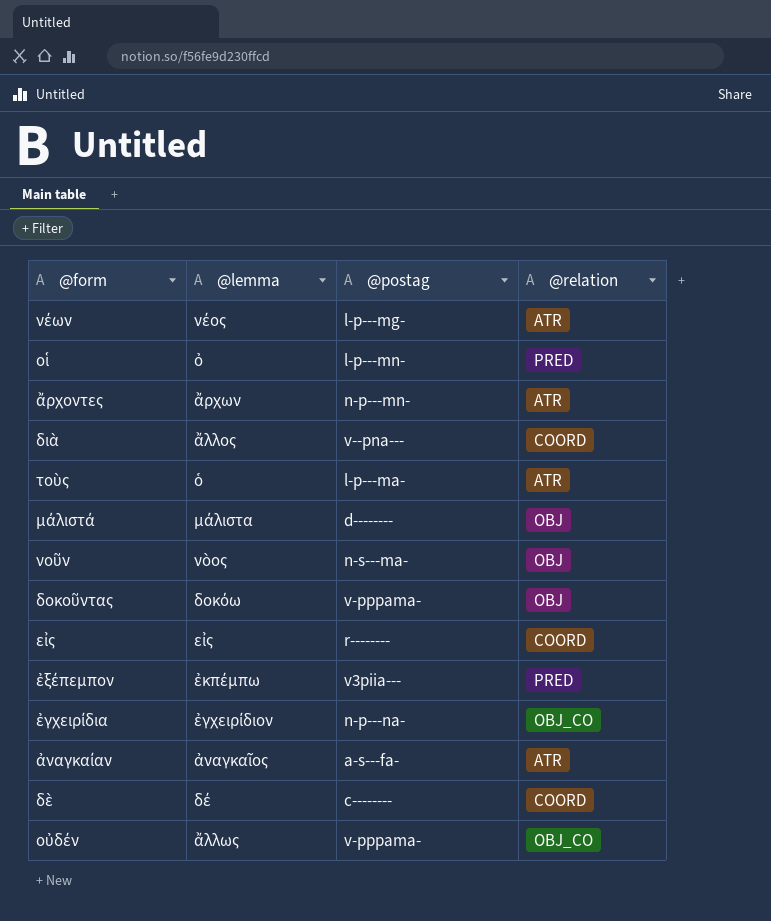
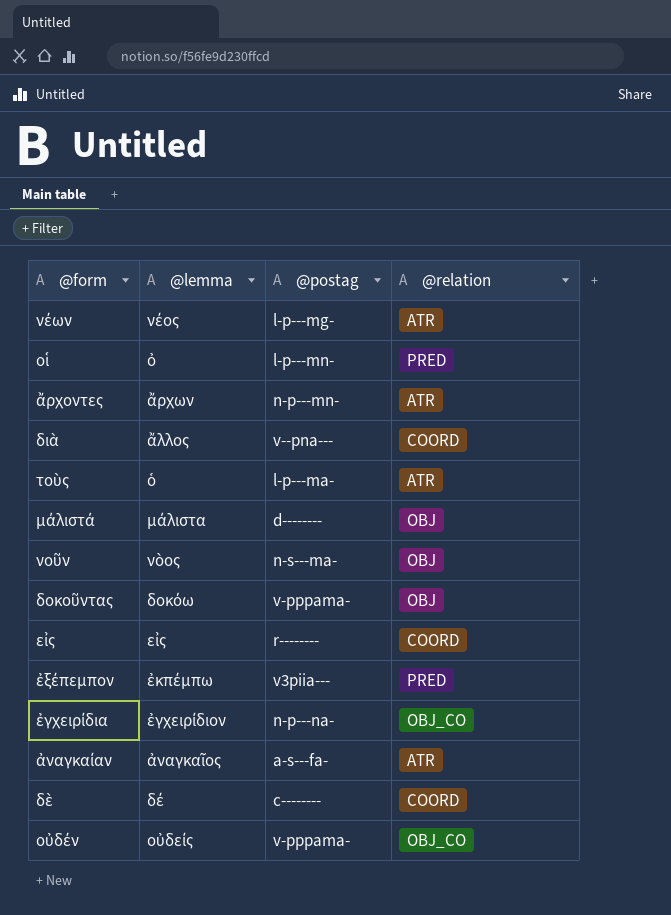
οὐδέν | @lemma: ἄλλως -> οὐδείς

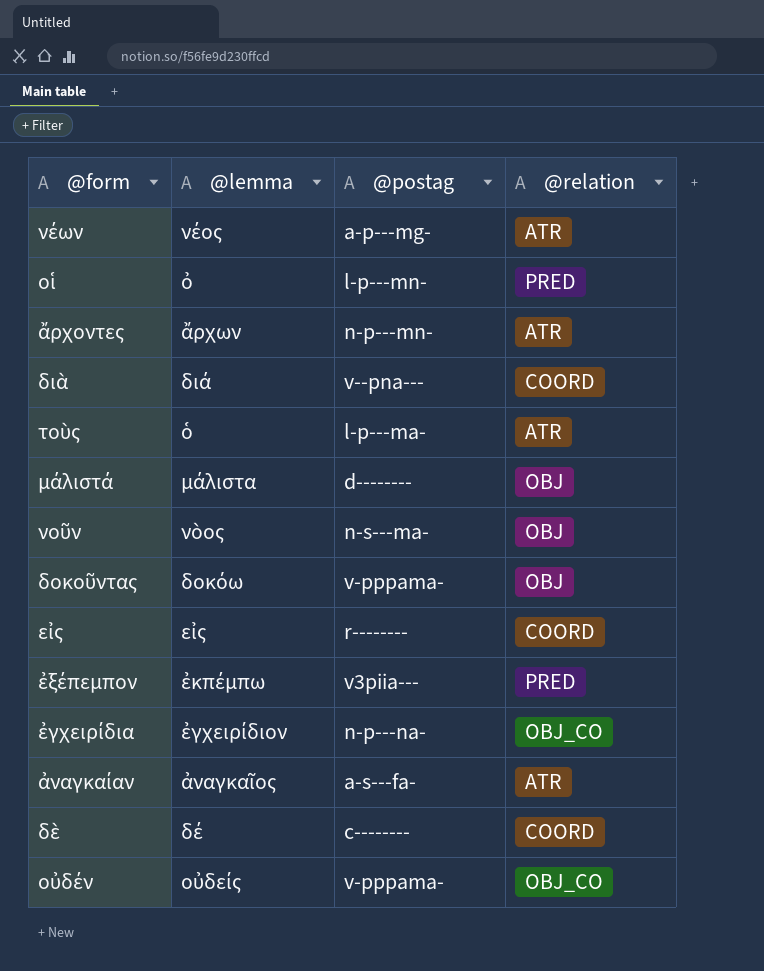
νέων | @postag: l-p---mg- -> a-p---mg-
διὰ | @lemma: ἄλλος -> διά

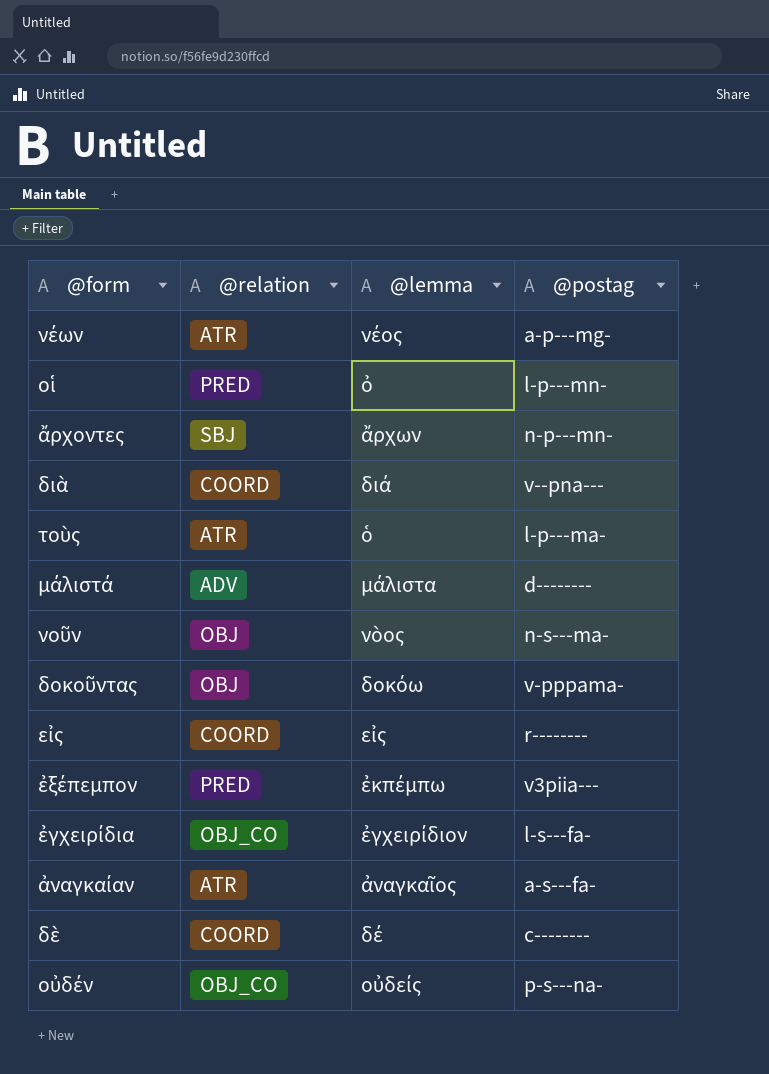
column @relation | position: 4 -> 2
ἄρχοντες | @relation: ATR -> SBJ
μάλιστά | @relation: OBJ -> ADV
ἐγχειρίδια | @postag: n-p---na- -> l-s---fa-
οὐδέν | @postag: v-pppama- -> p-s---na-

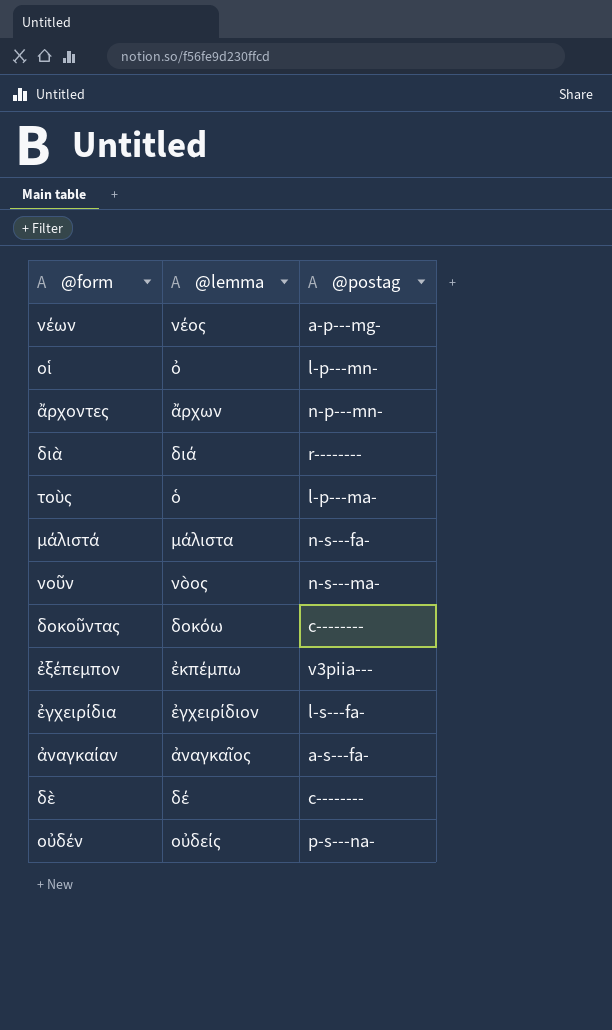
column @relation | position: 2 -> none
row εἰς: COORD | εἰς | r-------- -> none
διὰ | @postag: v--pna--- -> r--------
μάλιστά | @postag: d-------- -> n-s---fa-
δοκοῦντας | @postag: v-pppama- -> c--------

